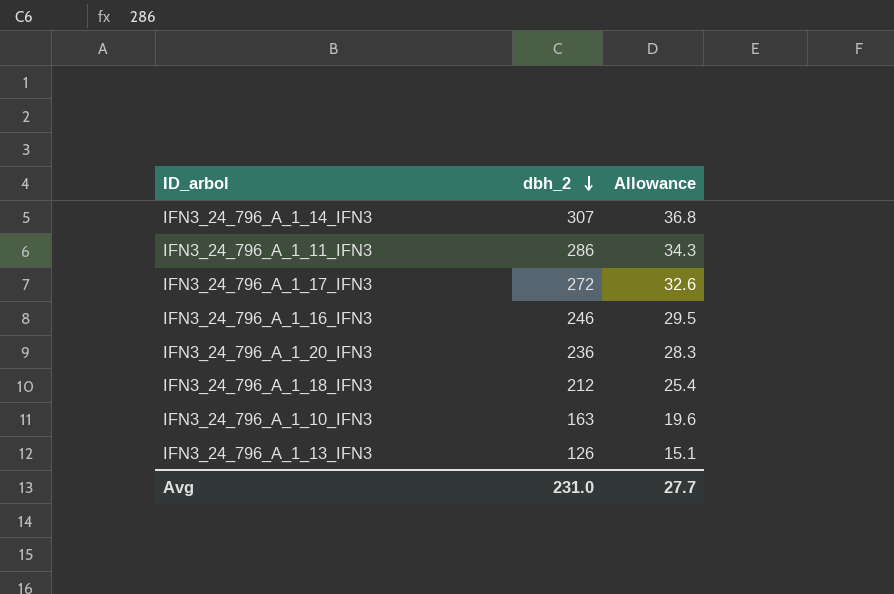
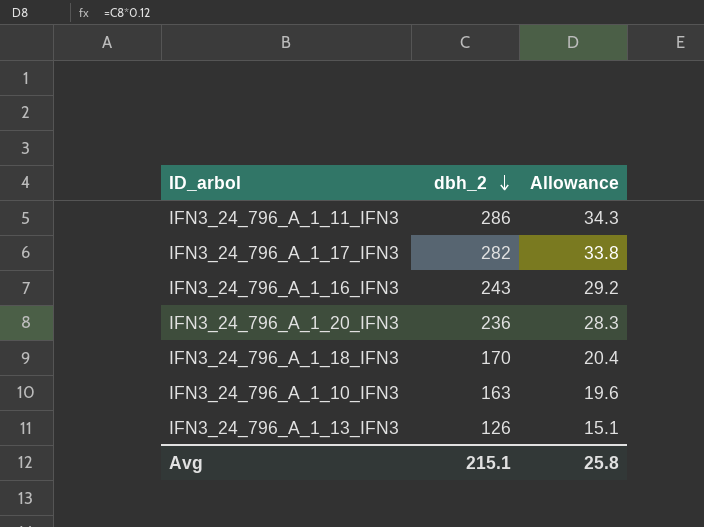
row IFN3_24_796_A_1_14_IFN3: 307 | 36.8 -> none
IFN3_24_796_A_1_17_IFN3 | dbh_2: 272 -> 282
IFN3_24_796_A_1_17_IFN3 | Allowance: 32.6 -> 33.8
IFN3_24_796_A_1_16_IFN3 | dbh_2: 246 -> 243
IFN3_24_796_A_1_16_IFN3 | Allowance: 29.5 -> 29.2
IFN3_24_796_A_1_18_IFN3 | dbh_2: 212 -> 170
IFN3_24_796_A_1_18_IFN3 | Allowance: 25.4 -> 20.4
Avg | dbh_2: 231.0 -> 215.1
Avg | Allowance: 27.7 -> 25.8

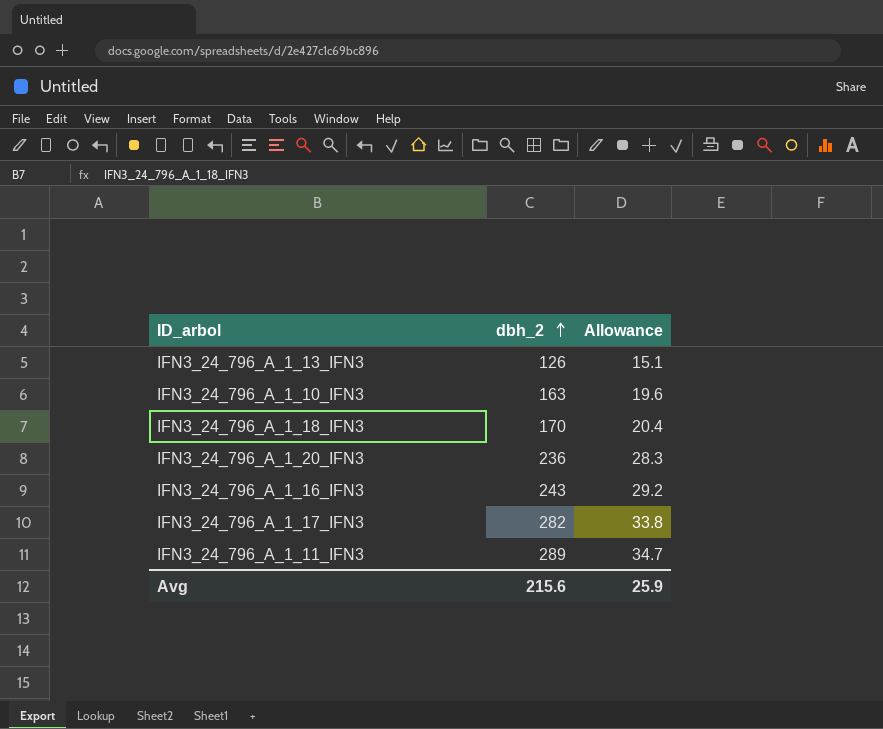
row order: dbh_2 descending -> dbh_2 ascending
IFN3_24_796_A_1_11_IFN3 | dbh_2: 286 -> 289
IFN3_24_796_A_1_11_IFN3 | Allowance: 34.3 -> 34.7
Avg | dbh_2: 215.1 -> 215.6
Avg | Allowance: 25.8 -> 25.9

